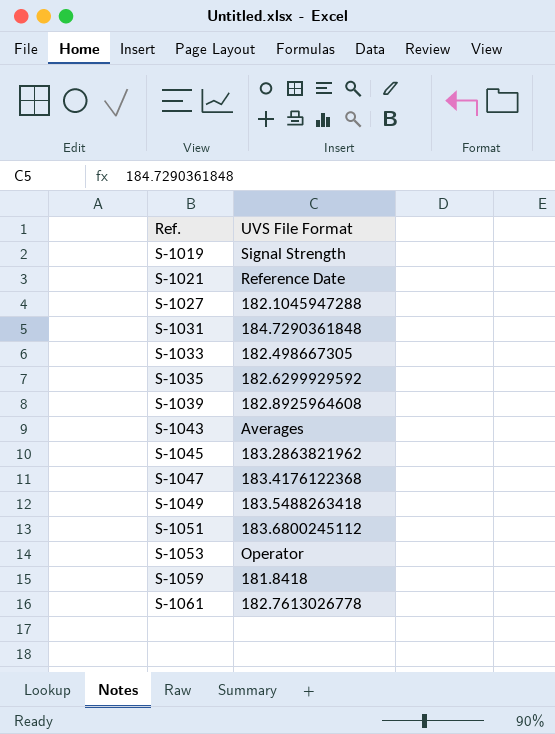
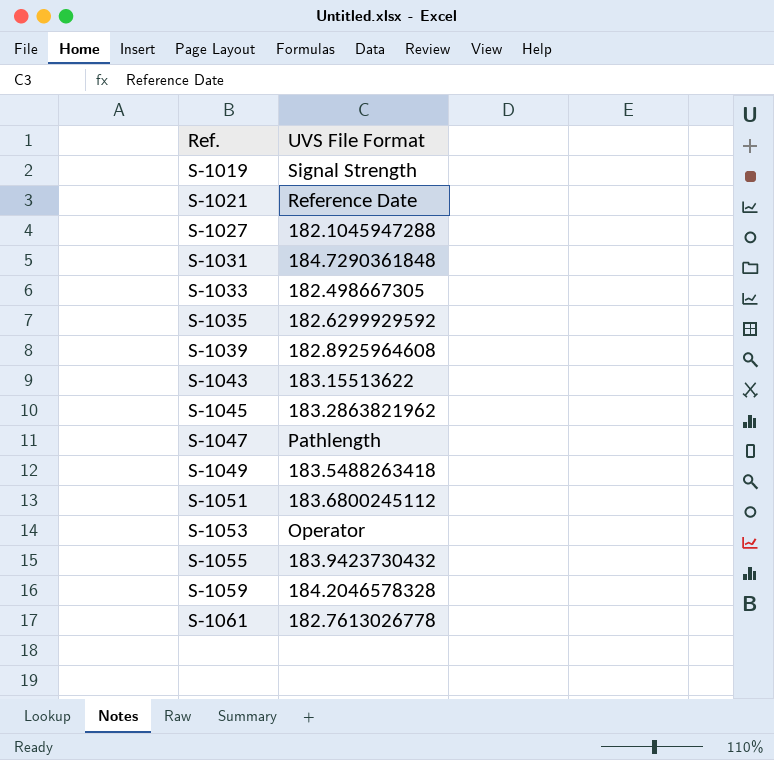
S-1043 | UVS File Format: Averages -> 183.15513622
S-1047 | UVS File Format: 183.4176122368 -> Pathlength
row S-1055: none -> 183.9423730432
S-1059 | UVS File Format: 181.8418 -> 184.2046578328

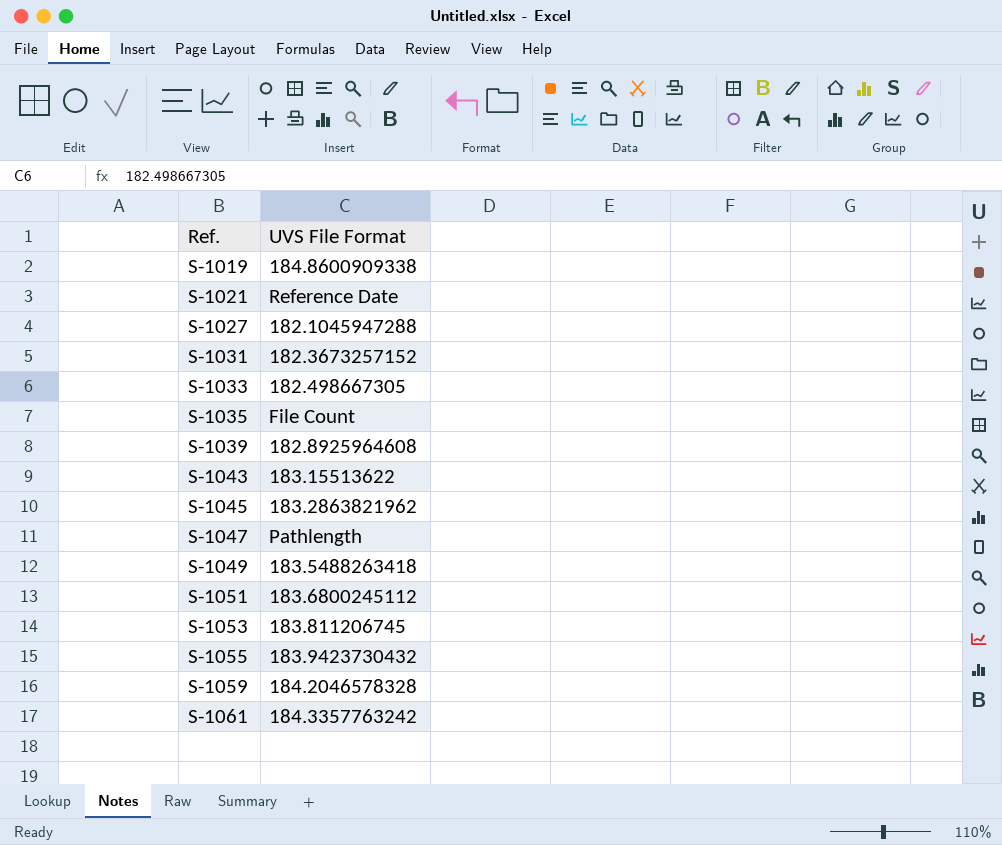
S-1019 | UVS File Format: Signal Strength -> 184.8600909338
S-1031 | UVS File Format: 184.7290361848 -> 182.3673257152
S-1035 | UVS File Format: 182.6299929592 -> File Count
S-1053 | UVS File Format: Operator -> 183.811206745
S-1061 | UVS File Format: 182.7613026778 -> 184.3357763242

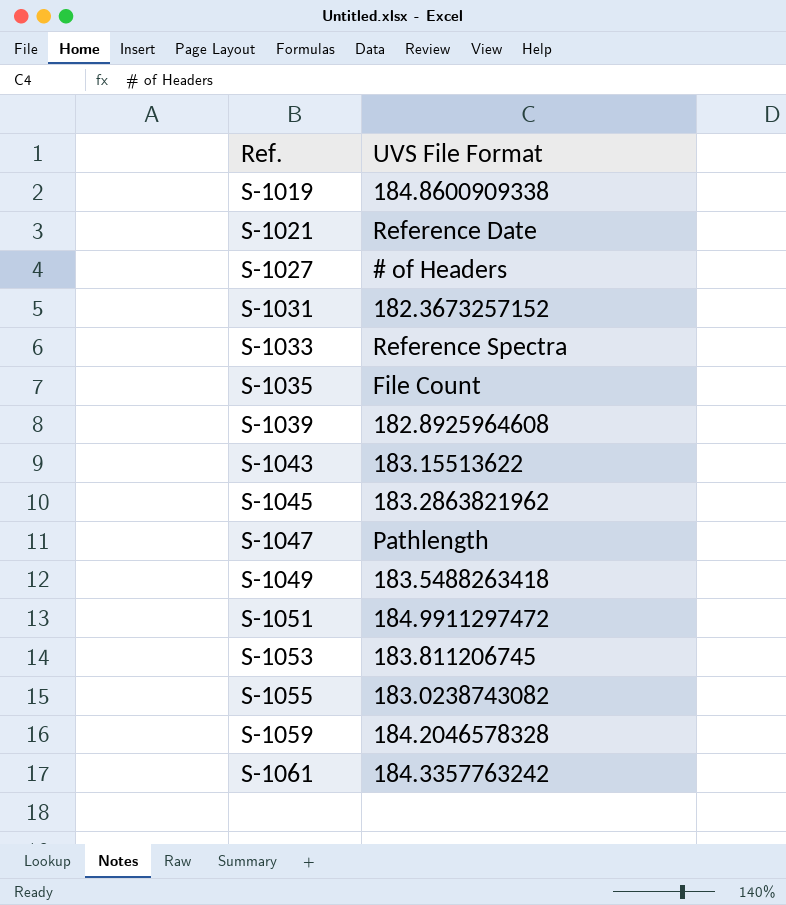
S-1027 | UVS File Format: 182.1045947288 -> # of Headers
S-1033 | UVS File Format: 182.498667305 -> Reference Spectra
S-1051 | UVS File Format: 183.6800245112 -> 184.9911297472
S-1055 | UVS File Format: 183.9423730432 -> 183.0238743082

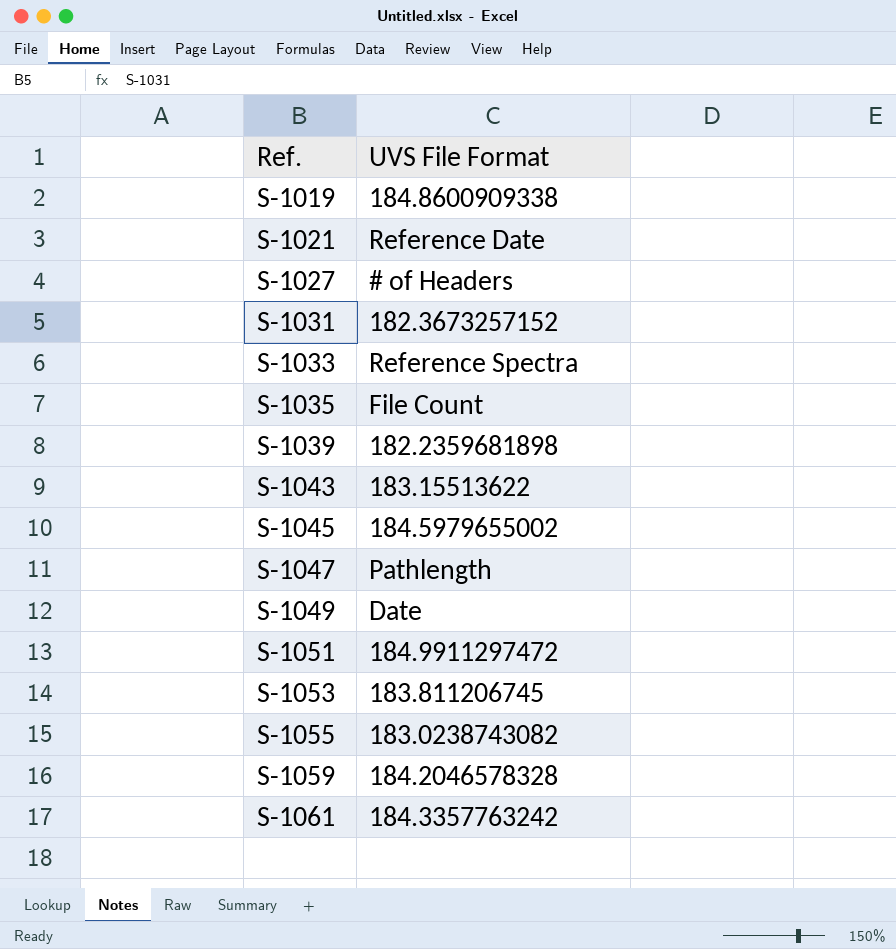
S-1039 | UVS File Format: 182.8925964608 -> 182.2359681898
S-1045 | UVS File Format: 183.2863821962 -> 184.5979655002
S-1049 | UVS File Format: 183.5488263418 -> Date

